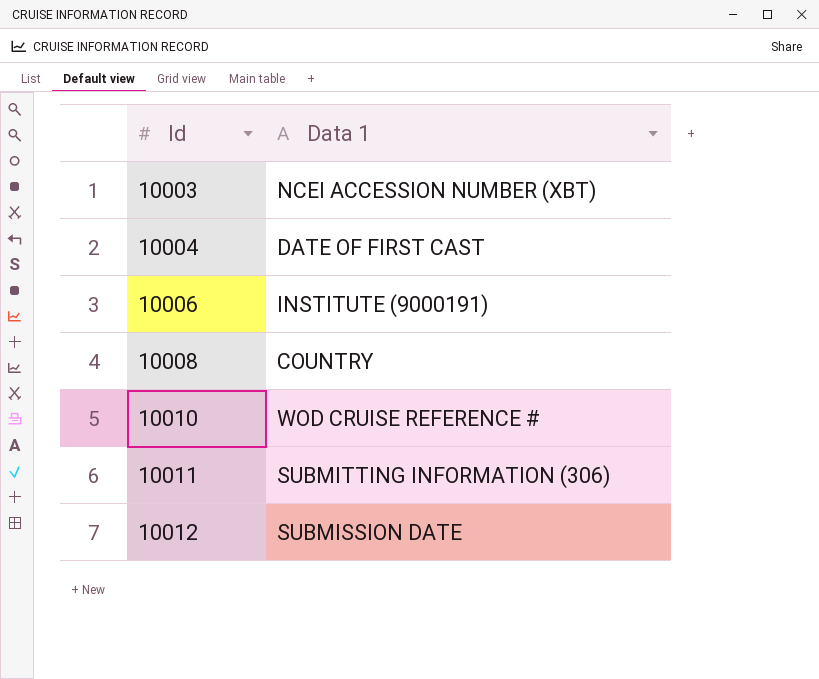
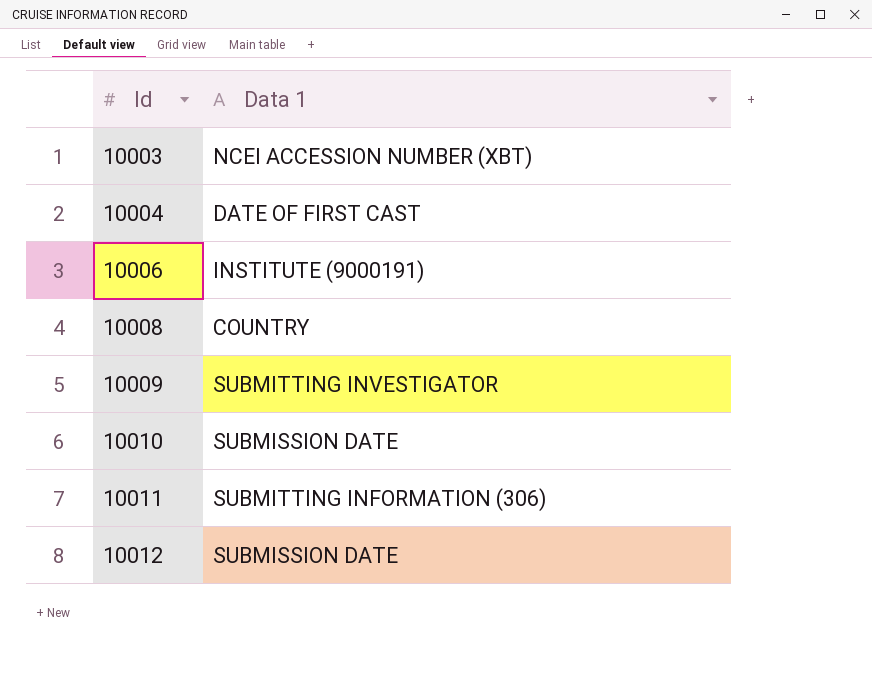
row 10009: none -> SUBMITTING INVESTIGATOR
10010 | Data 1: WOD CRUISE REFERENCE # -> SUBMISSION DATE

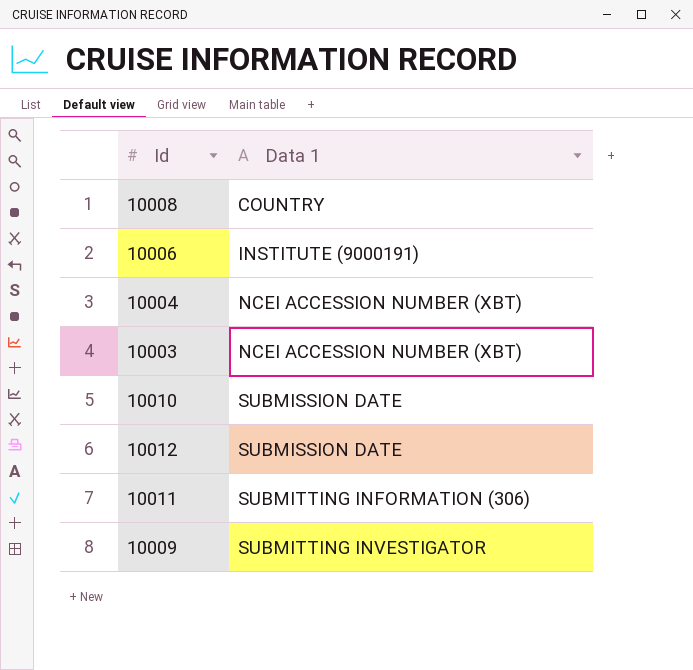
row order: Id ascending -> Data 1 ascending
10004 | Data 1: DATE OF FIRST CAST -> NCEI ACCESSION NUMBER (XBT)

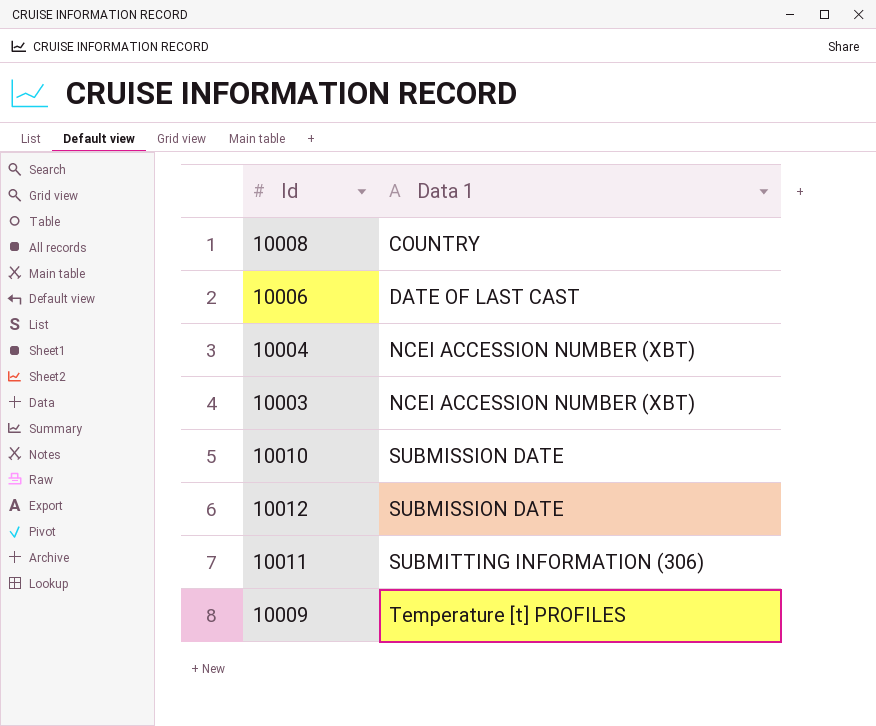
10006 | Data 1: INSTITUTE (9000191) -> DATE OF LAST CAST
10009 | Data 1: SUBMITTING INVESTIGATOR -> Temperature [t] PROFILES

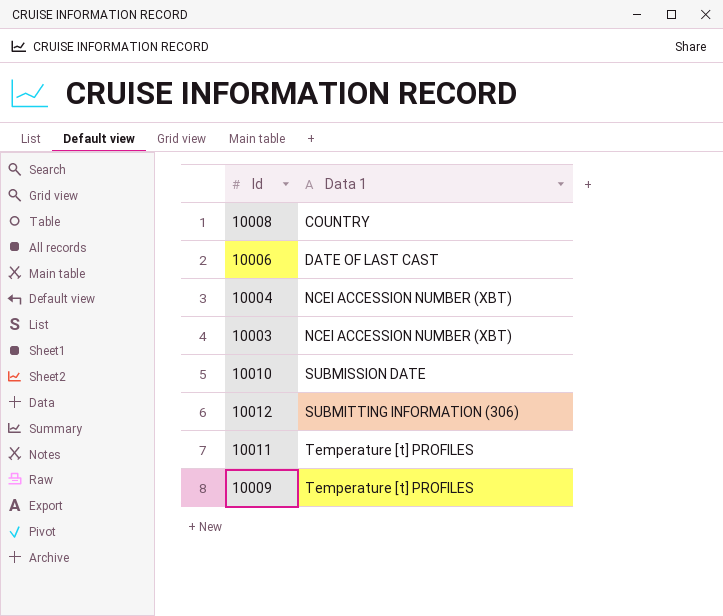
10012 | Data 1: SUBMISSION DATE -> SUBMITTING INFORMATION (306)
10011 | Data 1: SUBMITTING INFORMATION (306) -> Temperature [t] PROFILES

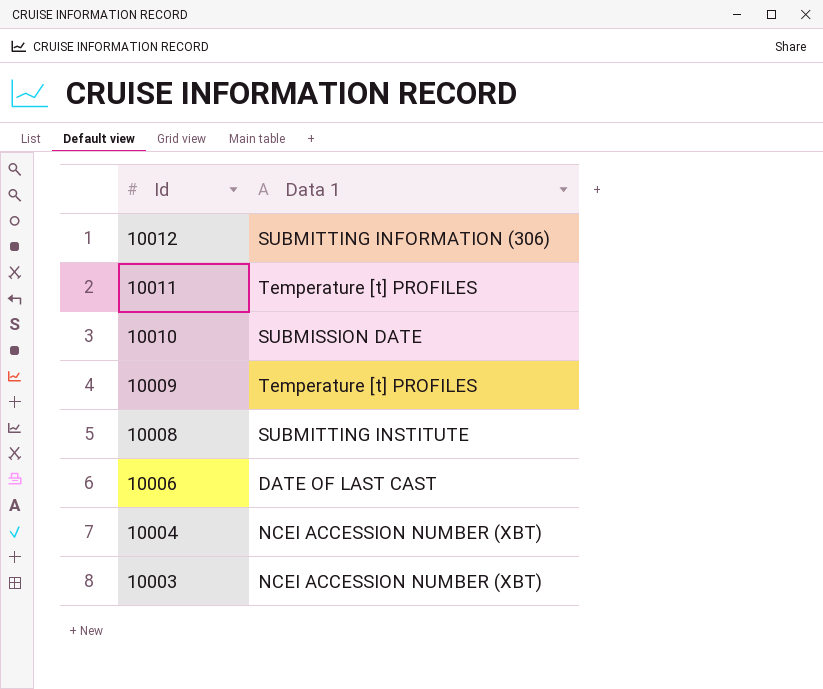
row order: Data 1 ascending -> Id descending
10008 | Data 1: COUNTRY -> SUBMITTING INSTITUTE

